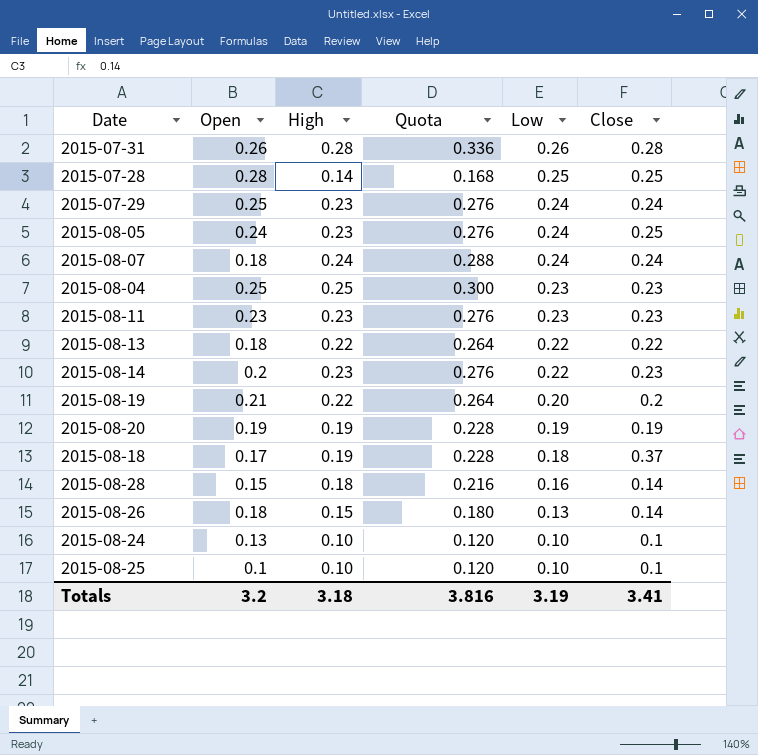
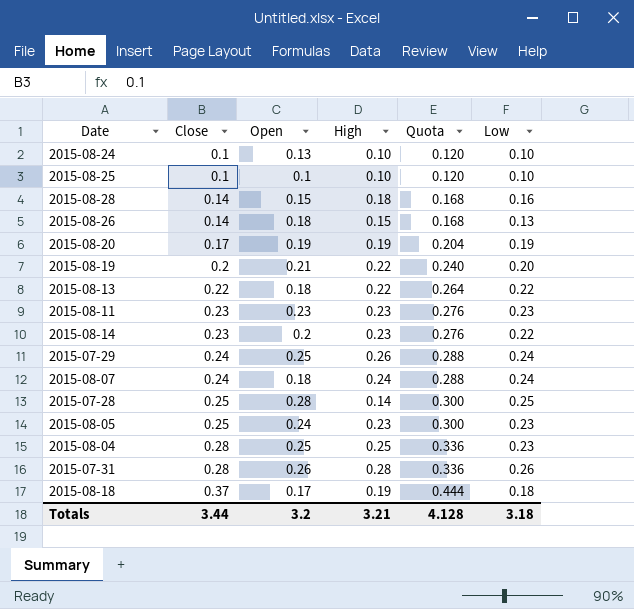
row order: Low descending -> Close ascending
column Close | position: 6 -> 2
column Quota | formula: [High] * 1.2 -> [Close] * 1.2
2015-08-20 | Close: 0.19 -> 0.17
2015-07-29 | High: 0.23 -> 0.26
2015-08-05 | Low: 0.24 -> 0.23
2015-08-04 | Close: 0.23 -> 0.28
Totals | Close: 3.41 -> 3.44
Totals | High: 3.18 -> 3.21
Totals | Quota: 3.816 -> 4.128
Totals | Low: 3.19 -> 3.18

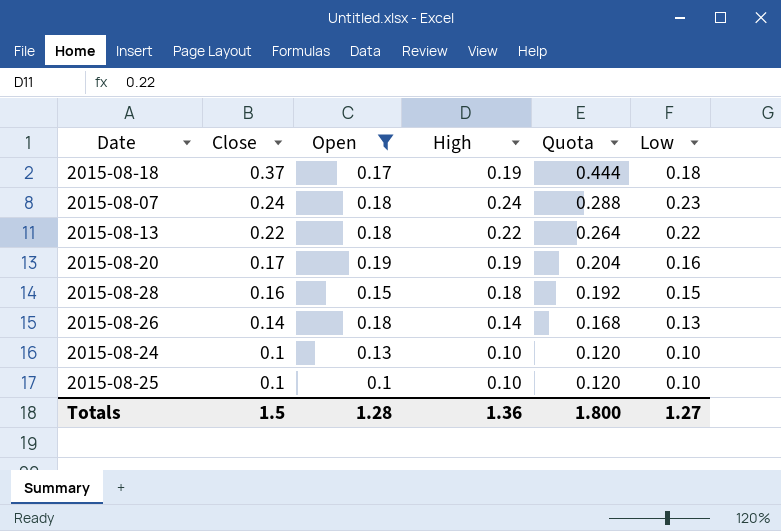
filter: none -> Open <= 0.19
row order: Close ascending -> Close descending
2015-08-07 | Low: 0.24 -> 0.23
2015-08-20 | Low: 0.19 -> 0.16
2015-08-28 | Close: 0.14 -> 0.16
2015-08-28 | Quota: 0.168 -> 0.192
2015-08-28 | Low: 0.16 -> 0.15
2015-08-26 | High: 0.15 -> 0.14
Totals | Close: 3.44 -> 1.5
Totals | Open: 3.2 -> 1.28
Totals | High: 3.21 -> 1.36
Totals | Quota: 4.128 -> 1.800
Totals | Low: 3.18 -> 1.27

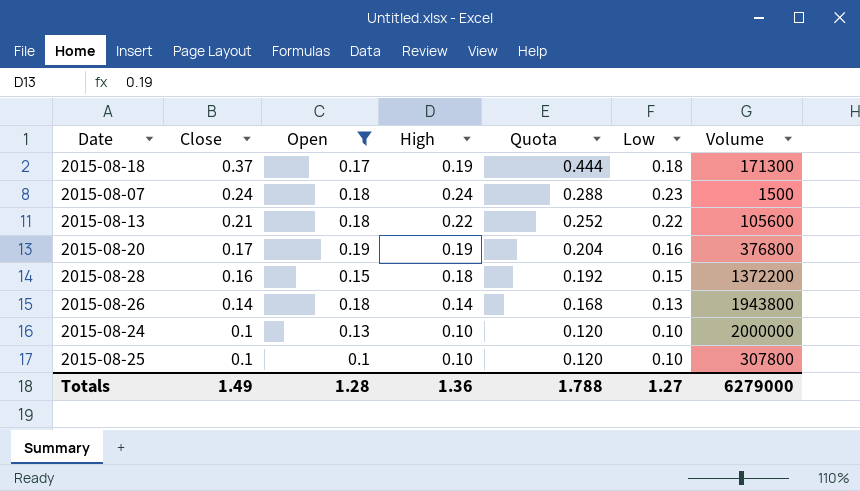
column Volume | position: none -> 7
2015-08-13 | Close: 0.22 -> 0.21
2015-08-13 | Quota: 0.264 -> 0.252
Totals | Close: 1.5 -> 1.49
Totals | Quota: 1.800 -> 1.788

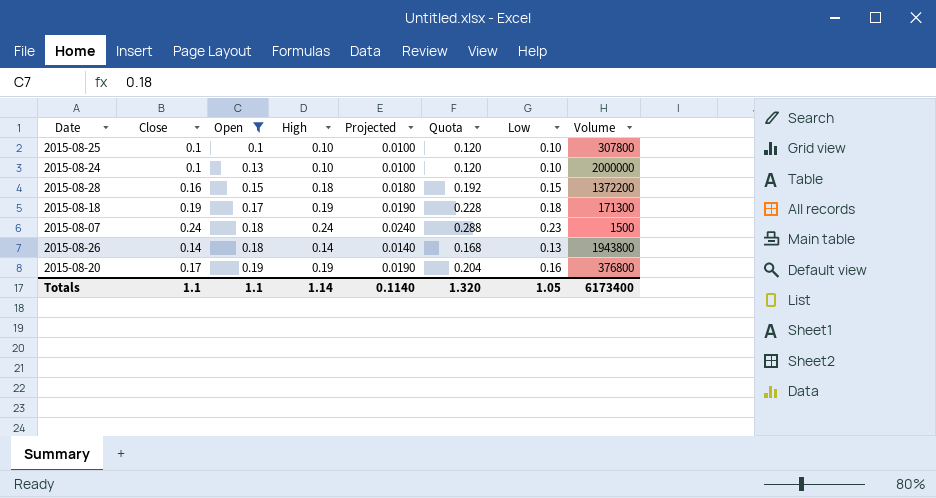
row order: Close descending -> Open ascending
column Projected | formula: none -> [High] * 0.1
row 2015-08-13: 0.21 | 0.18 | 0.22 | 0.252 | 0.22 | 105600 -> none
2015-08-18 | Close: 0.37 -> 0.19
2015-08-18 | Quota: 0.444 -> 0.228
Totals | Close: 1.49 -> 1.1
Totals | Open: 1.28 -> 1.1
Totals | High: 1.36 -> 1.14
Totals | Quota: 1.788 -> 1.320
Totals | Low: 1.27 -> 1.05
Totals | Volume: 6279000 -> 6173400

